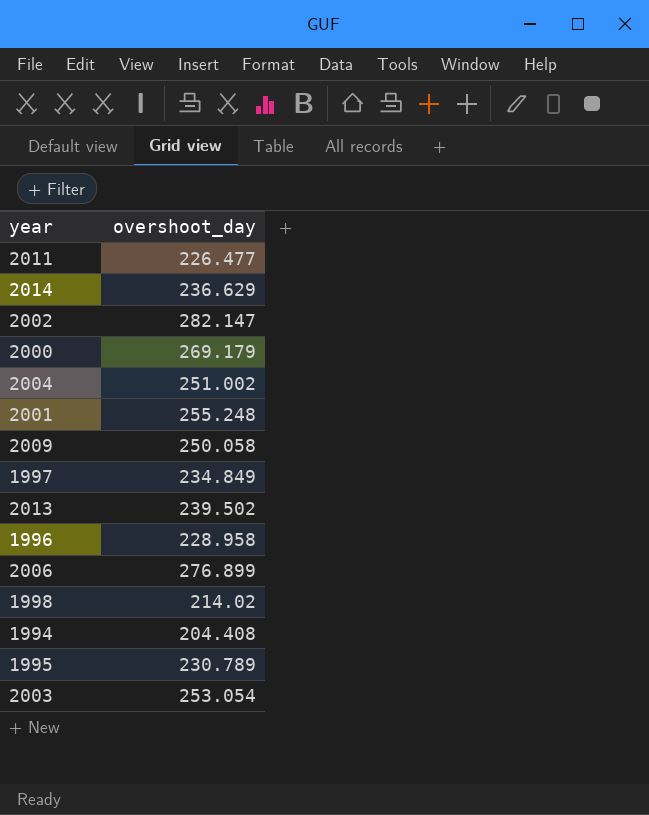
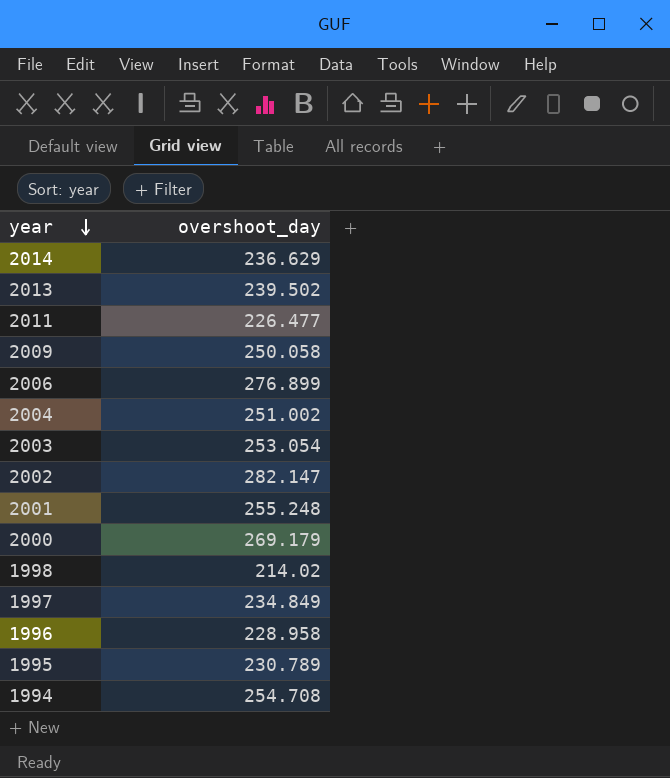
row order: none -> year descending
1994 | overshoot_day: 204.408 -> 254.708

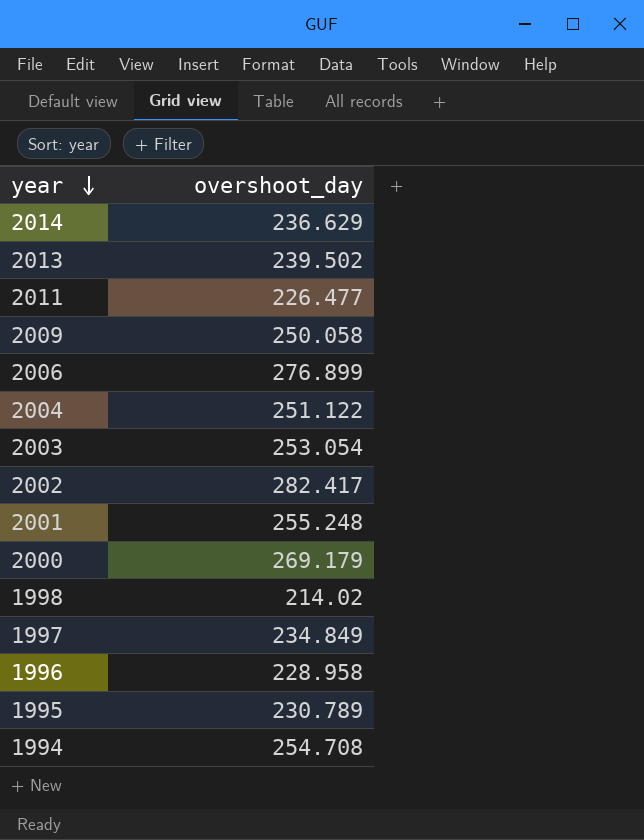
2004 | overshoot_day: 251.002 -> 251.122
2002 | overshoot_day: 282.147 -> 282.417

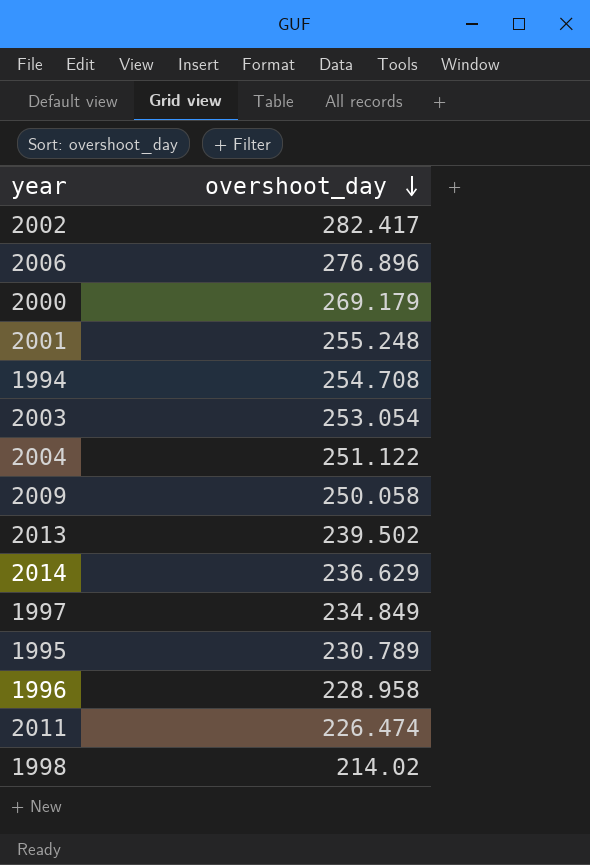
row order: year descending -> overshoot_day descending
2006 | overshoot_day: 276.899 -> 276.896
2011 | overshoot_day: 226.477 -> 226.474

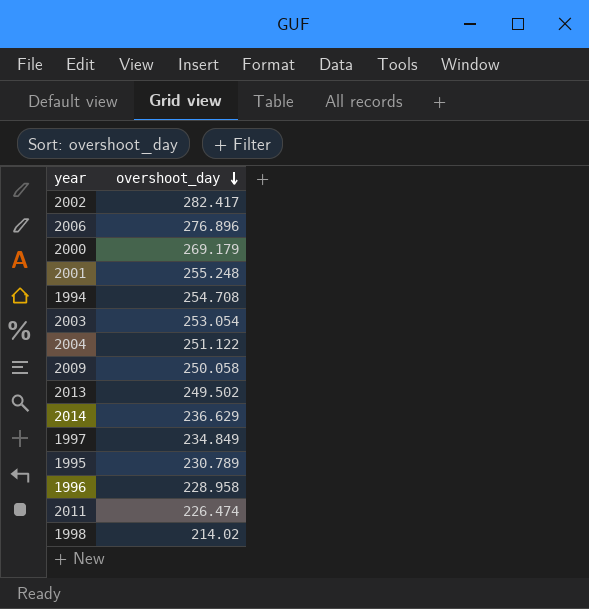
2013 | overshoot_day: 239.502 -> 249.502

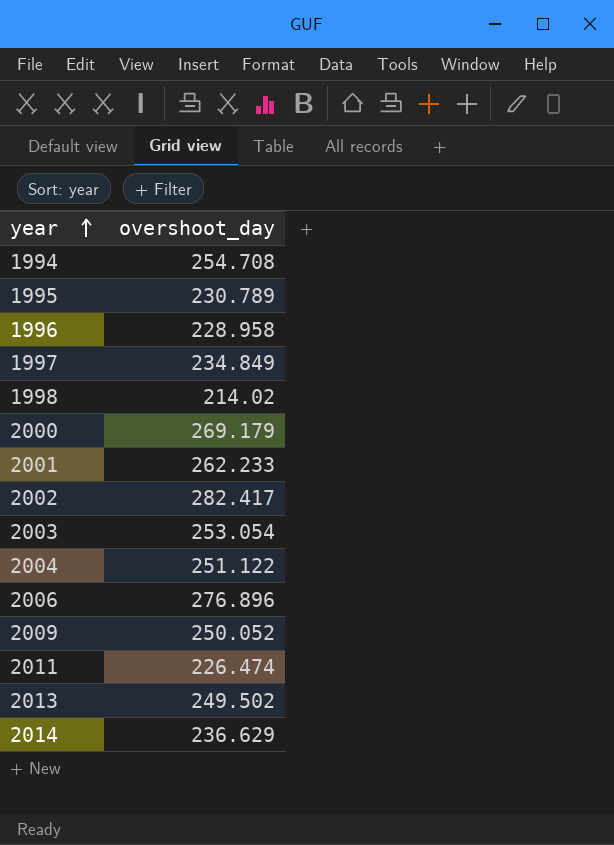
row order: overshoot_day descending -> year ascending
2001 | overshoot_day: 255.248 -> 262.233
2009 | overshoot_day: 250.058 -> 250.052

